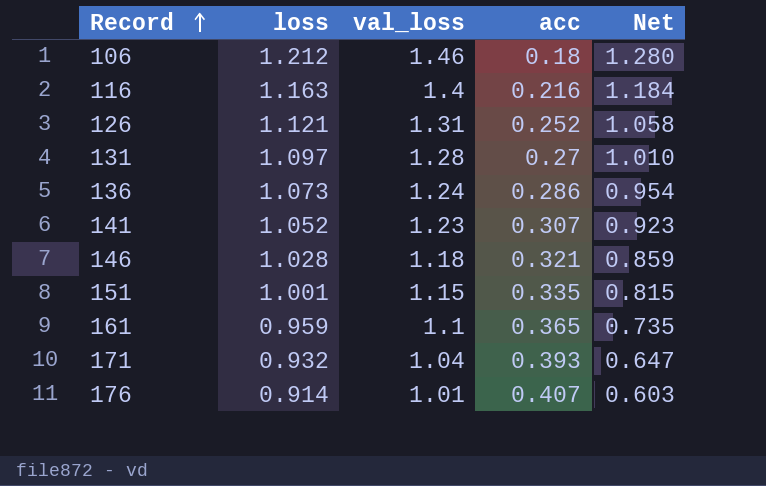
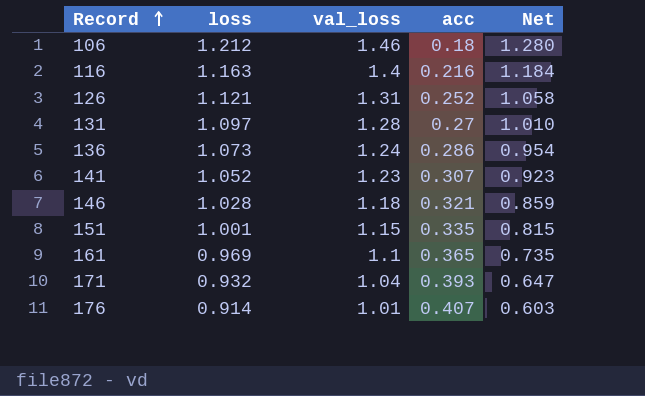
161 | loss: 0.959 -> 0.969

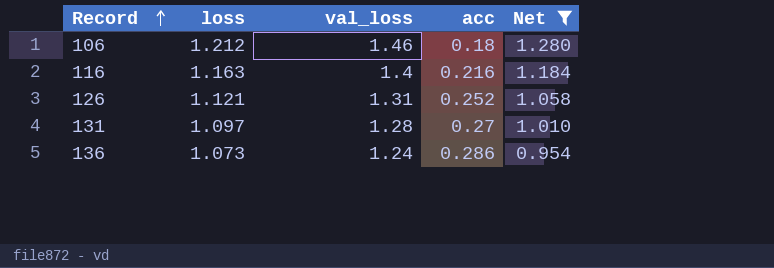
filter: none -> Net >= 0.954

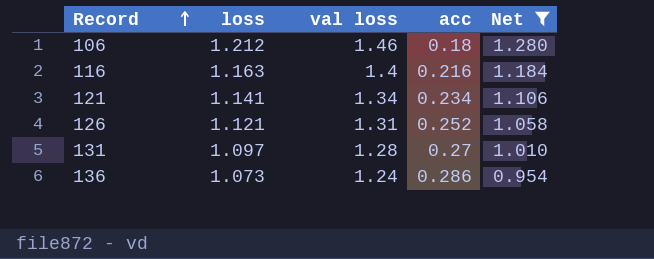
column name: val_loss -> val loss
row 121: none -> 1.141 | 1.34 | 0.234 | 1.106

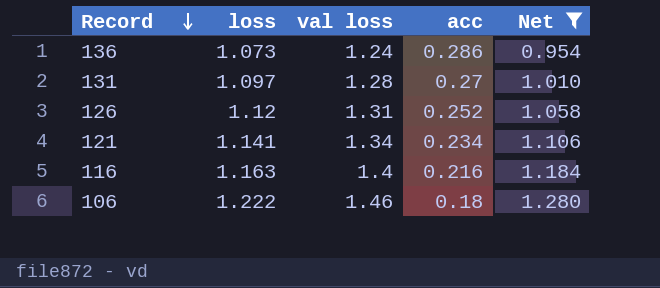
row order: Record ascending -> Record descending
126 | loss: 1.121 -> 1.12
106 | loss: 1.212 -> 1.222

